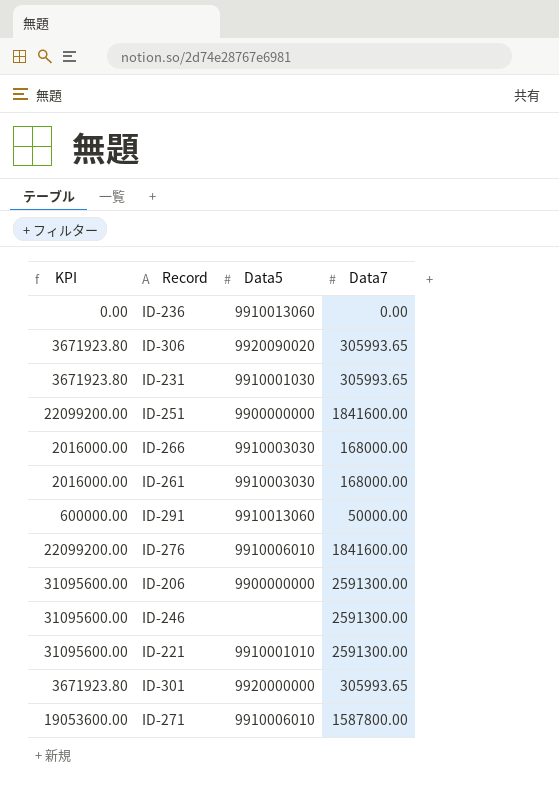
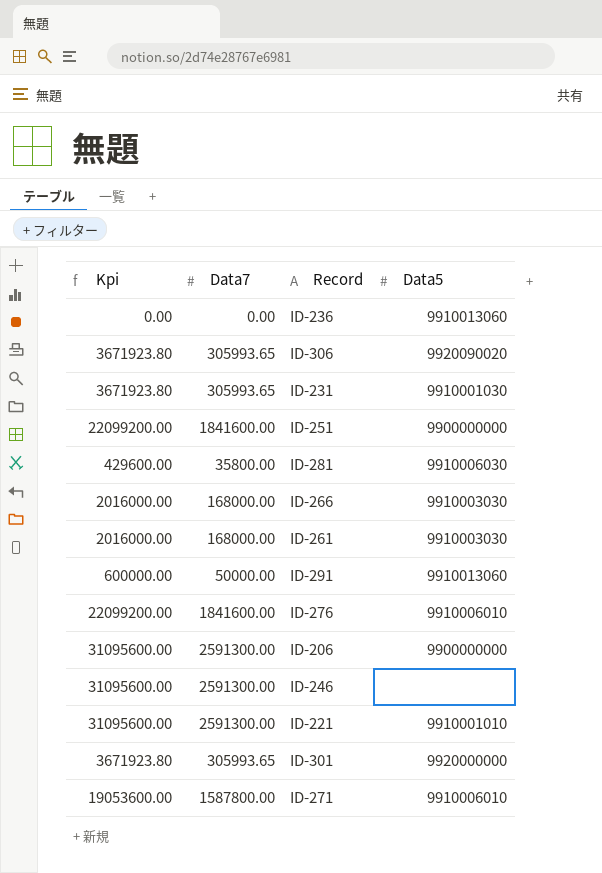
column name: KPI -> Kpi
column Data7 | position: 4 -> 2
row ID-281: none -> 429600.00 | 35800.00 | 9910006030

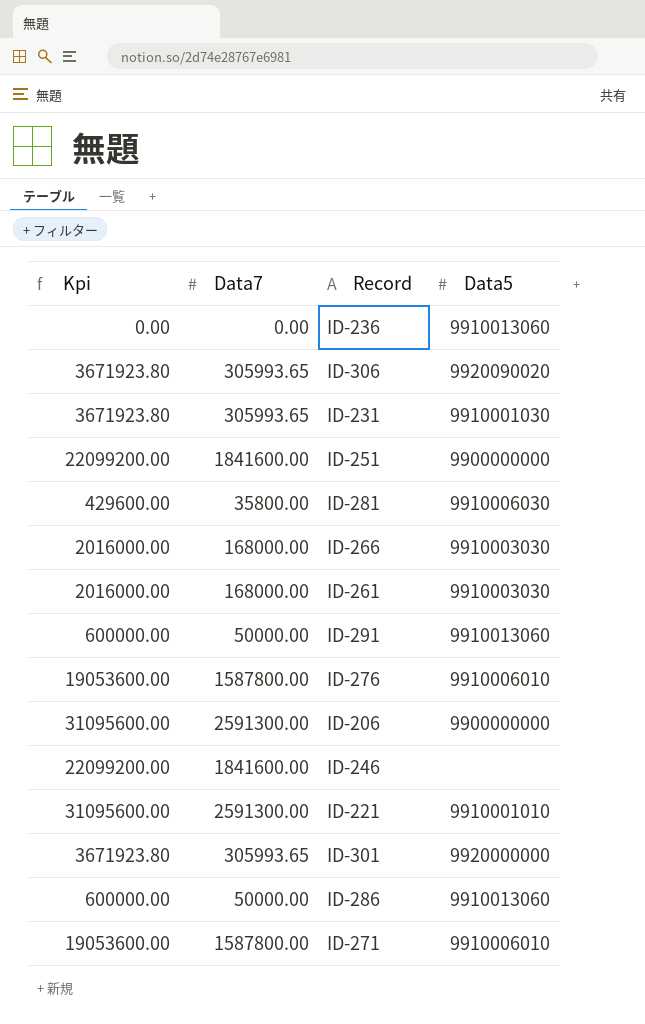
ID-276 | Kpi: 22099200.00 -> 19053600.00
ID-276 | Data7: 1841600.00 -> 1587800.00
ID-246 | Kpi: 31095600.00 -> 22099200.00
ID-246 | Data7: 2591300.00 -> 1841600.00
row ID-286: none -> 600000.00 | 50000.00 | 9910013060

